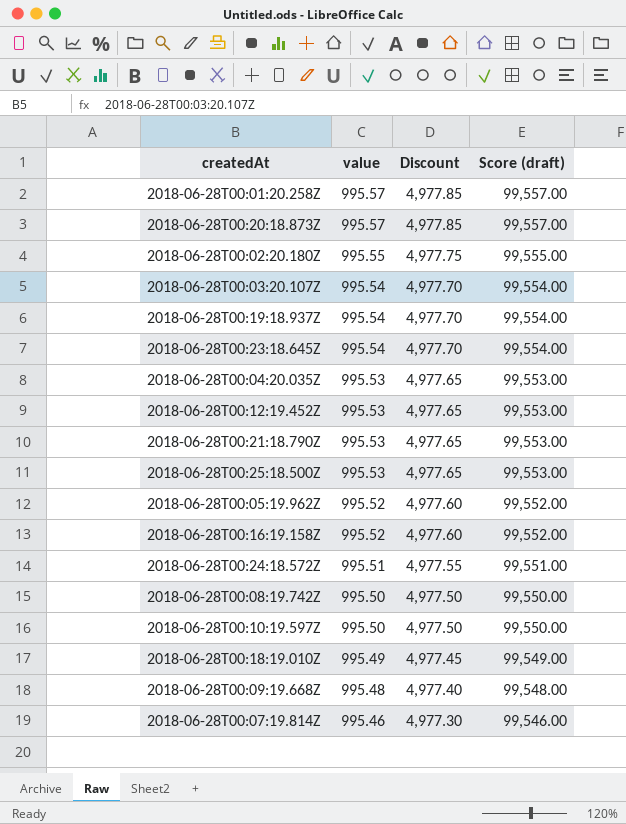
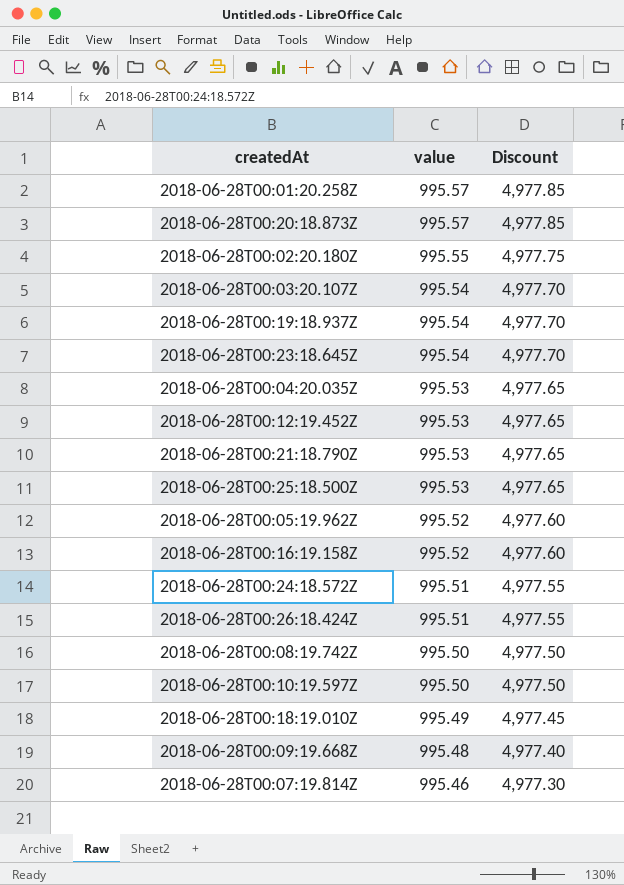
column Score (draft) | formula: [value] * 100 -> none
row 2018-06-28T00:26:18.424Z: none -> 995.51 | 4,977.55

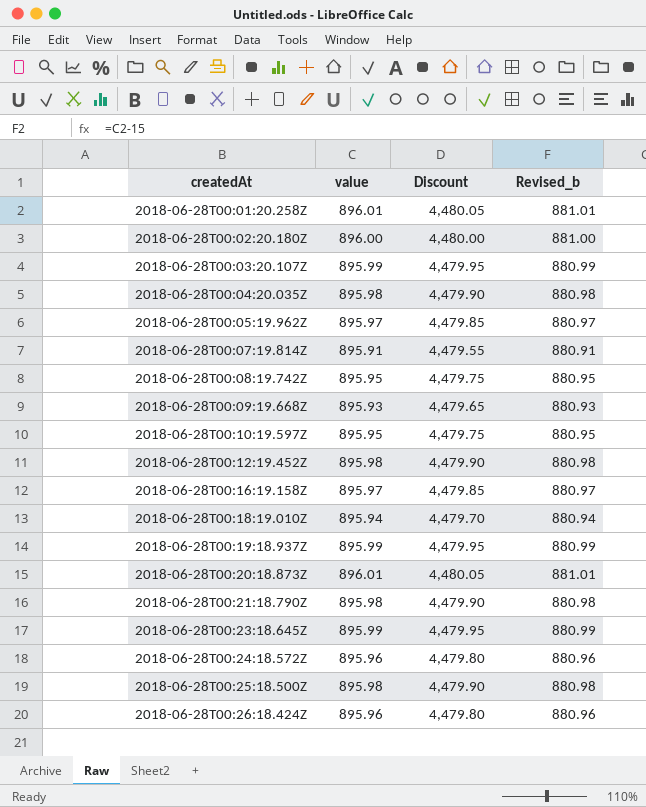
row order: value descending -> createdAt ascending
column Revised_b | formula: none -> [value] - 15
2018-06-28T00:01:20.258Z | value: 995.57 -> 896.01
2018-06-28T00:01:20.258Z | Discount: 4,977.85 -> 4,480.05
2018-06-28T00:02:20.180Z | value: 995.55 -> 896.00
2018-06-28T00:02:20.180Z | Discount: 4,977.75 -> 4,480.00
2018-06-28T00:03:20.107Z | value: 995.54 -> 895.99
2018-06-28T00:03:20.107Z | Discount: 4,977.70 -> 4,479.95
2018-06-28T00:04:20.035Z | value: 995.53 -> 895.98
2018-06-28T00:04:20.035Z | Discount: 4,977.65 -> 4,479.90
2018-06-28T00:05:19.962Z | value: 995.52 -> 895.97
2018-06-28T00:05:19.962Z | Discount: 4,977.60 -> 4,479.85
2018-06-28T00:07:19.814Z | value: 995.46 -> 895.91
2018-06-28T00:07:19.814Z | Discount: 4,977.30 -> 4,479.55
2018-06-28T00:08:19.742Z | value: 995.50 -> 895.95
2018-06-28T00:08:19.742Z | Discount: 4,977.50 -> 4,479.75
2018-06-28T00:09:19.668Z | value: 995.48 -> 895.93
2018-06-28T00:09:19.668Z | Discount: 4,977.40 -> 4,479.65
2018-06-28T00:10:19.597Z | value: 995.50 -> 895.95
2018-06-28T00:10:19.597Z | Discount: 4,977.50 -> 4,479.75
2018-06-28T00:12:19.452Z | value: 995.53 -> 895.98
2018-06-28T00:12:19.452Z | Discount: 4,977.65 -> 4,479.90
2018-06-28T00:16:19.158Z | value: 995.52 -> 895.97
2018-06-28T00:16:19.158Z | Discount: 4,977.60 -> 4,479.85
2018-06-28T00:18:19.010Z | value: 995.49 -> 895.94
2018-06-28T00:18:19.010Z | Discount: 4,977.45 -> 4,479.70
2018-06-28T00:19:18.937Z | value: 995.54 -> 895.99
2018-06-28T00:19:18.937Z | Discount: 4,977.70 -> 4,479.95
2018-06-28T00:20:18.873Z | value: 995.57 -> 896.01
2018-06-28T00:20:18.873Z | Discount: 4,977.85 -> 4,480.05
2018-06-28T00:21:18.790Z | value: 995.53 -> 895.98
2018-06-28T00:21:18.790Z | Discount: 4,977.65 -> 4,479.90
2018-06-28T00:23:18.645Z | value: 995.54 -> 895.99
2018-06-28T00:23:18.645Z | Discount: 4,977.70 -> 4,479.95
2018-06-28T00:24:18.572Z | value: 995.51 -> 895.96
2018-06-28T00:24:18.572Z | Discount: 4,977.55 -> 4,479.80
2018-06-28T00:25:18.500Z | value: 995.53 -> 895.98
2018-06-28T00:25:18.500Z | Discount: 4,977.65 -> 4,479.90
2018-06-28T00:26:18.424Z | value: 995.51 -> 895.96
2018-06-28T00:26:18.424Z | Discount: 4,977.55 -> 4,479.80

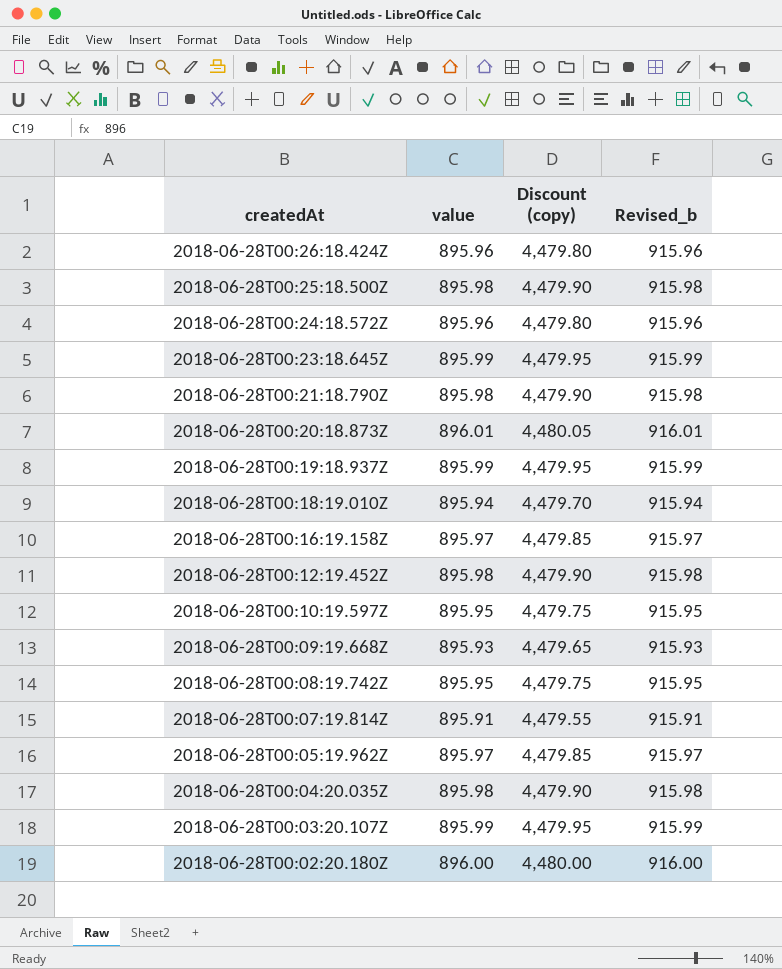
row order: createdAt ascending -> createdAt descending
column name: Discount -> Discount (copy)
column Revised_b | formula: [value] - 15 -> [value] + 20
row 2018-06-28T00:01:20.258Z: 896.01 | 4,480.05 | 881.01 -> none

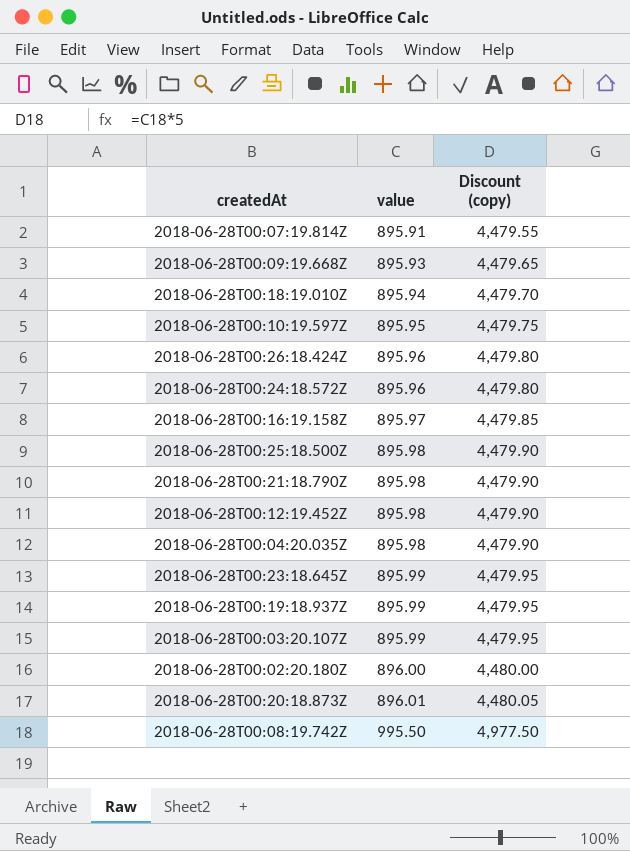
row order: createdAt descending -> value ascending
column Revised_b | formula: [value] + 20 -> none
row 2018-06-28T00:05:19.962Z: 895.97 | 4,479.85 | 915.97 -> none
2018-06-28T00:08:19.742Z | value: 895.95 -> 995.50
2018-06-28T00:08:19.742Z | Discount (copy): 4,479.75 -> 4,977.50

